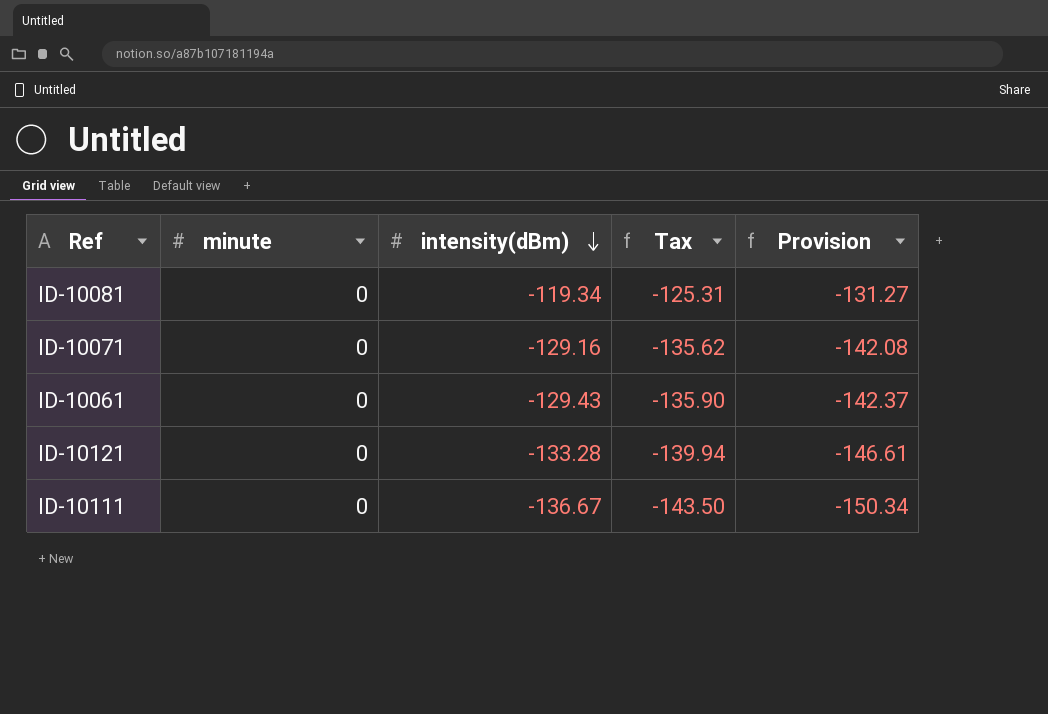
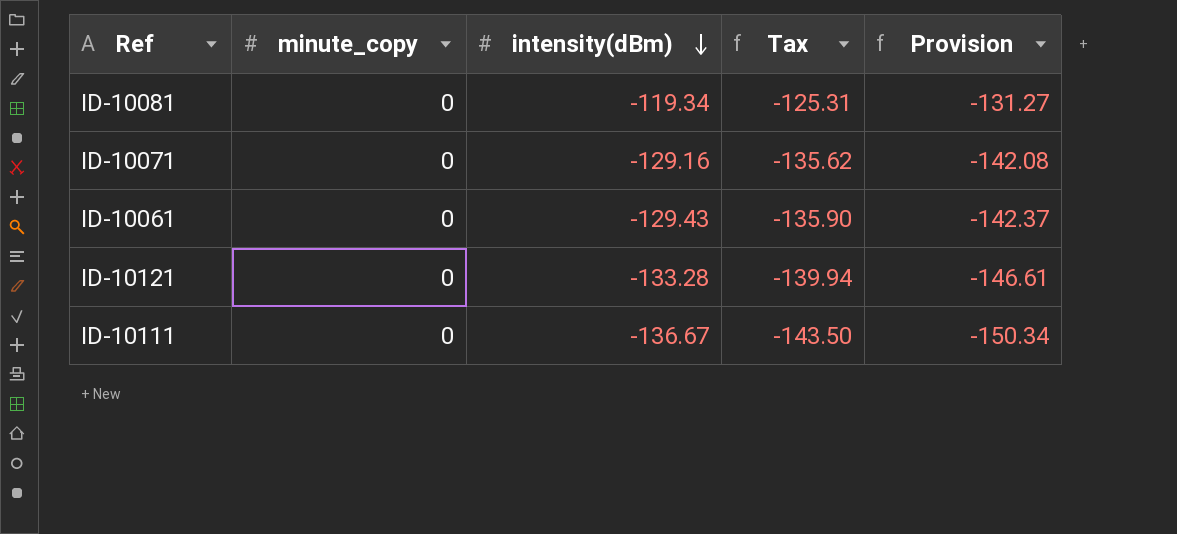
column name: minute -> minute_copy

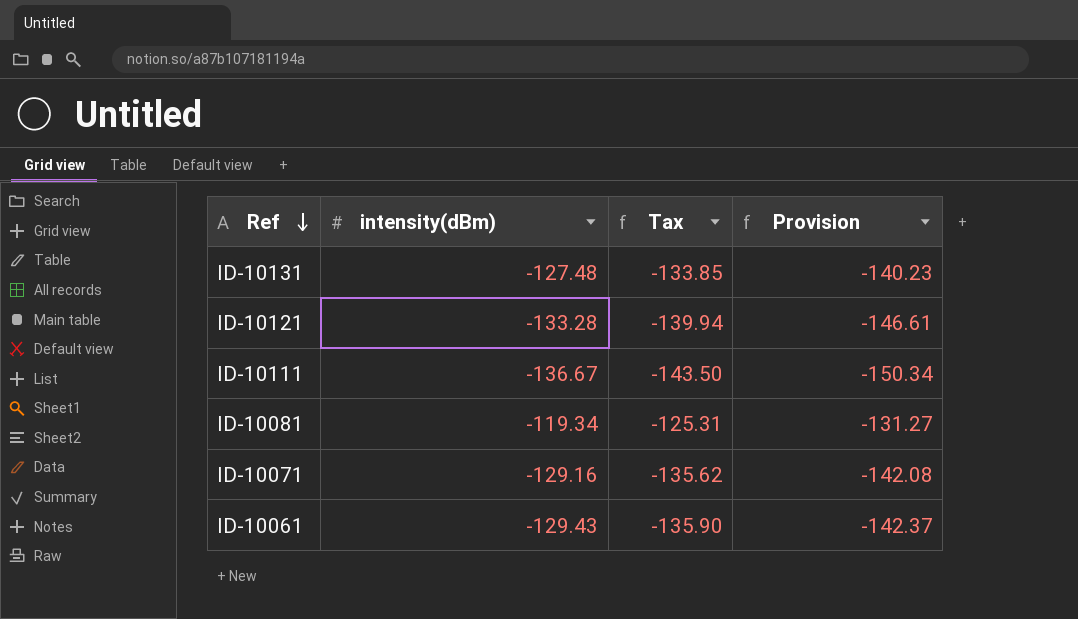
row order: intensity(dBm) descending -> Ref descending
column minute_copy | position: 2 -> none
row ID-10131: none -> -127.48 | -133.85 | -140.23

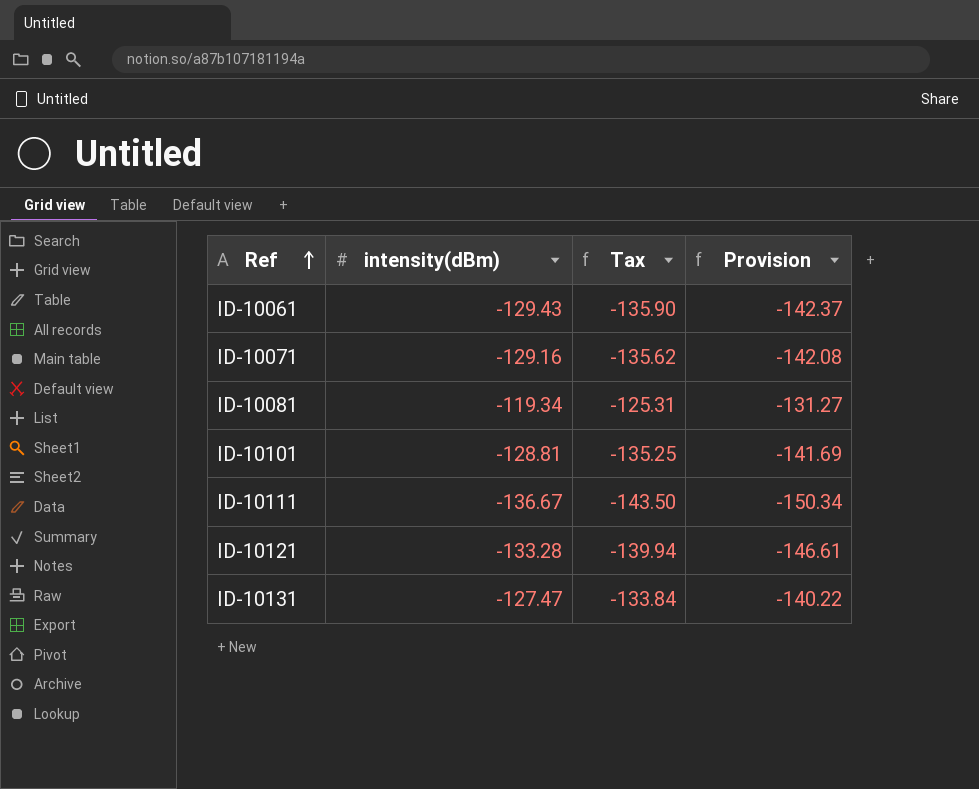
row order: Ref descending -> Ref ascending
row ID-10101: none -> -128.81 | -135.25 | -141.69
ID-10131 | intensity(dBm): -127.48 -> -127.47
ID-10131 | Tax: -133.85 -> -133.84
ID-10131 | Provision: -140.23 -> -140.22

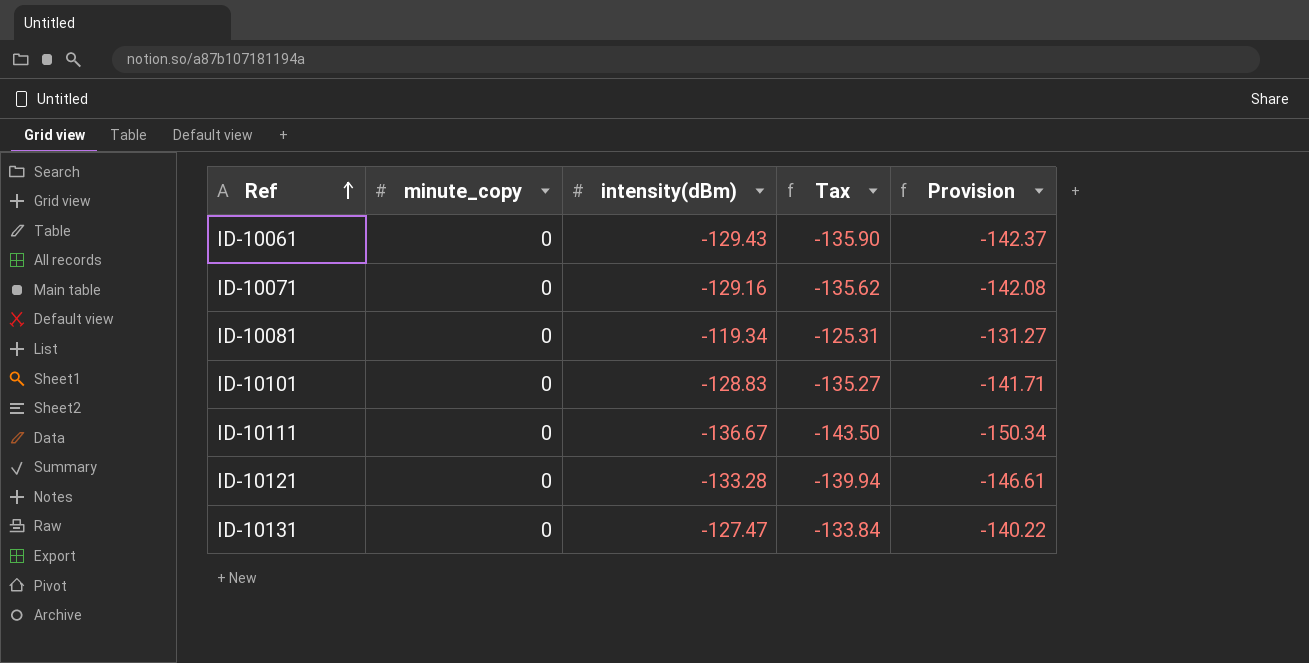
column minute_copy | position: none -> 2
ID-10101 | intensity(dBm): -128.81 -> -128.83
ID-10101 | Tax: -135.25 -> -135.27
ID-10101 | Provision: -141.69 -> -141.71

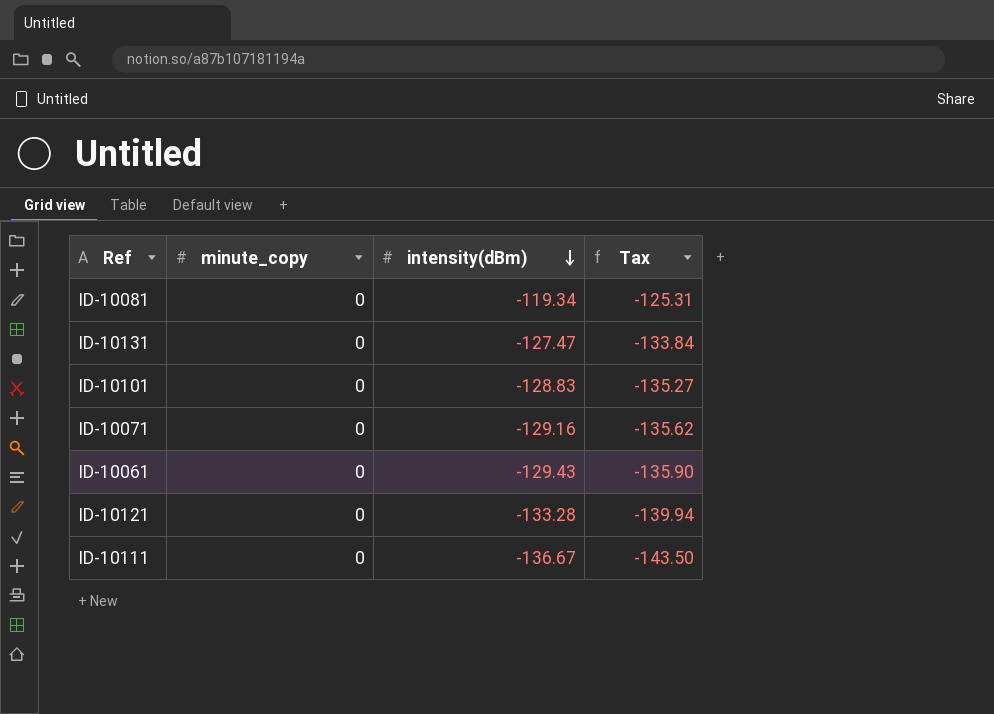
row order: Ref ascending -> intensity(dBm) descending
column Provision | formula: [intensity(dBm)] * 1.1 -> none

